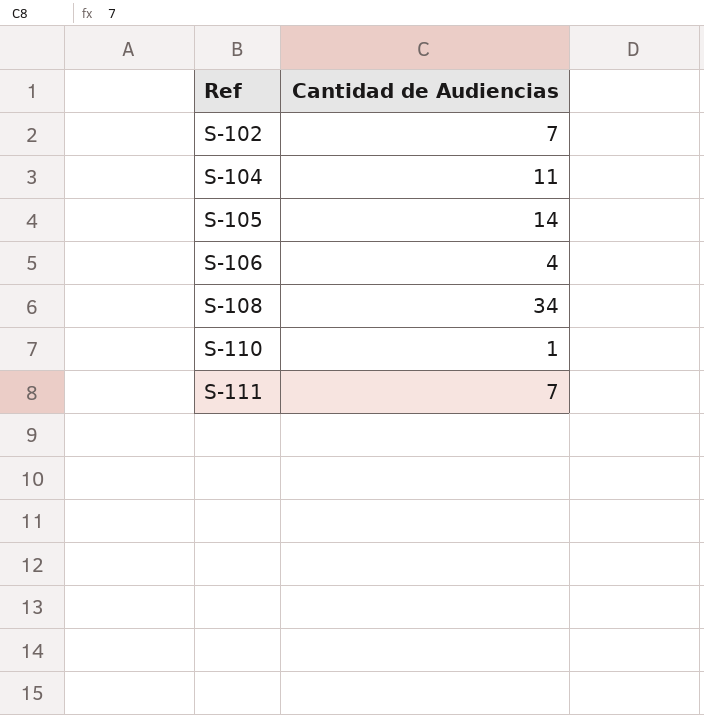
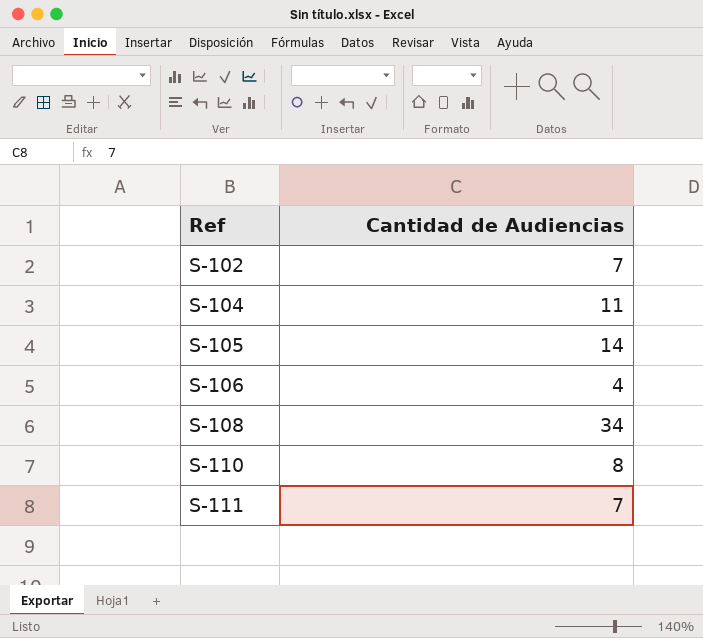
S-110 | Cantidad de Audiencias: 1 -> 8

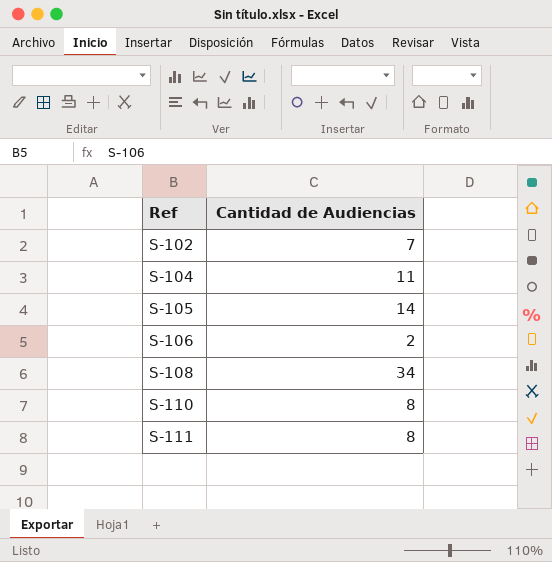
S-106 | Cantidad de Audiencias: 4 -> 2
S-111 | Cantidad de Audiencias: 7 -> 8

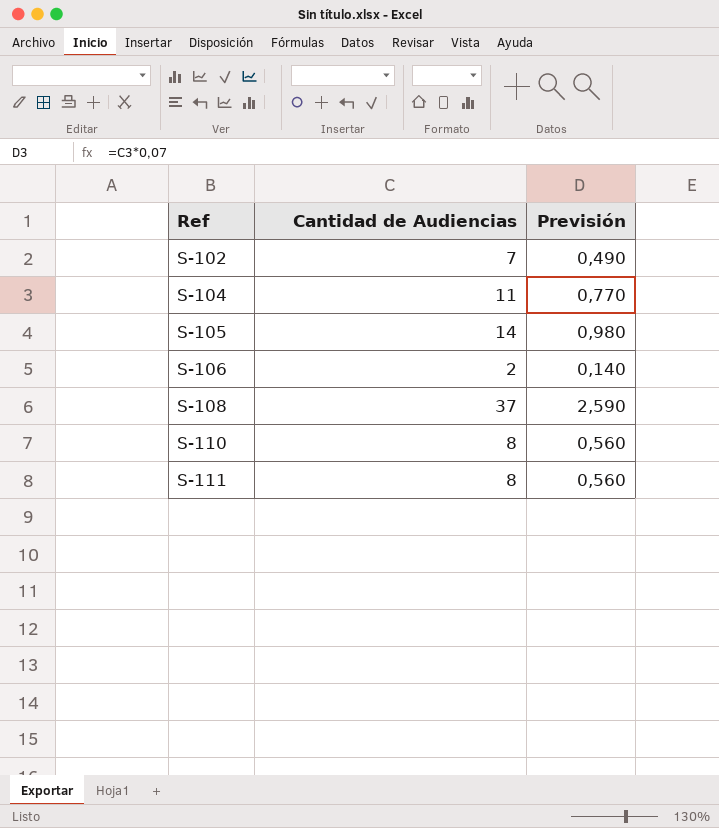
column Previsión | formula: none -> [Cantidad de Audiencias] * 0,07
S-108 | Cantidad de Audiencias: 34 -> 37

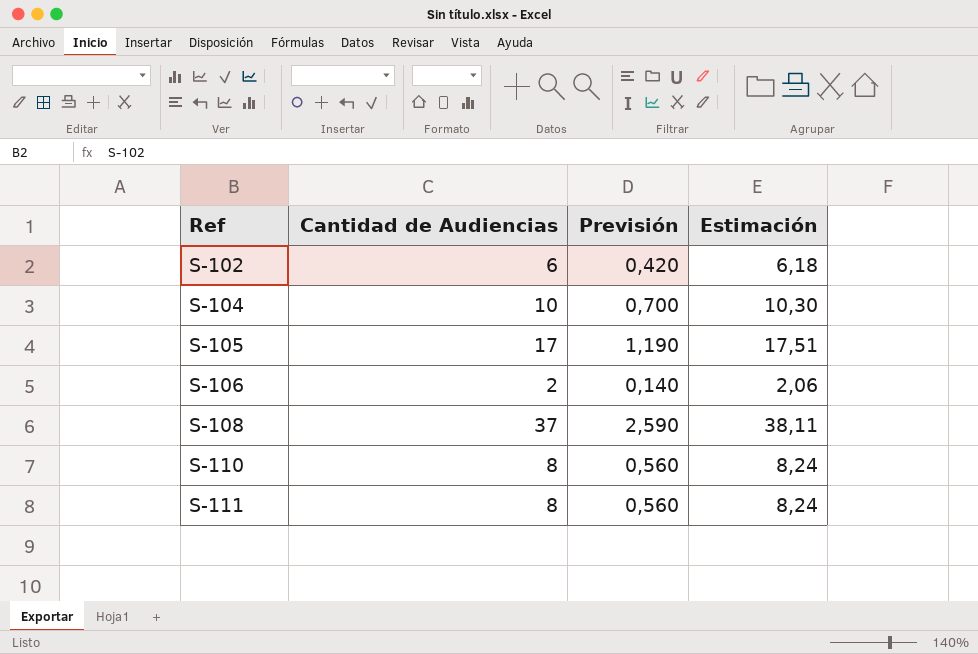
column Estimación | formula: none -> [Cantidad de Audiencias] * 1,03
S-102 | Cantidad de Audiencias: 7 -> 6
S-102 | Previsión: 0,490 -> 0,420
S-104 | Cantidad de Audiencias: 11 -> 10
S-104 | Previsión: 0,770 -> 0,700
S-105 | Cantidad de Audiencias: 14 -> 17
S-105 | Previsión: 0,980 -> 1,190

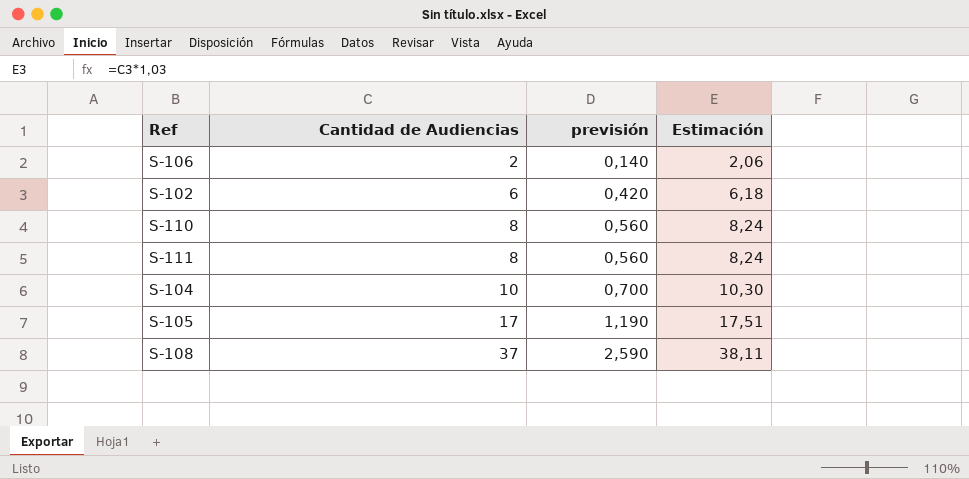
row order: Ref ascending -> Cantidad de Audiencias ascending
column name: Previsión -> previsión

